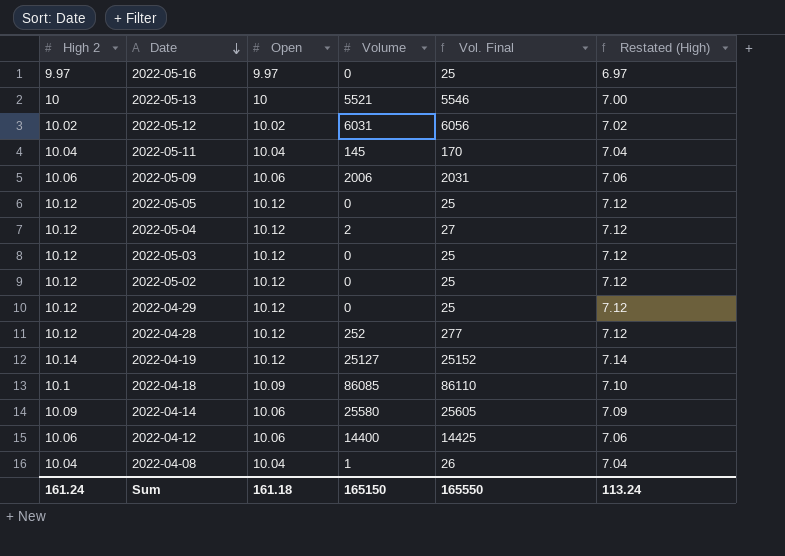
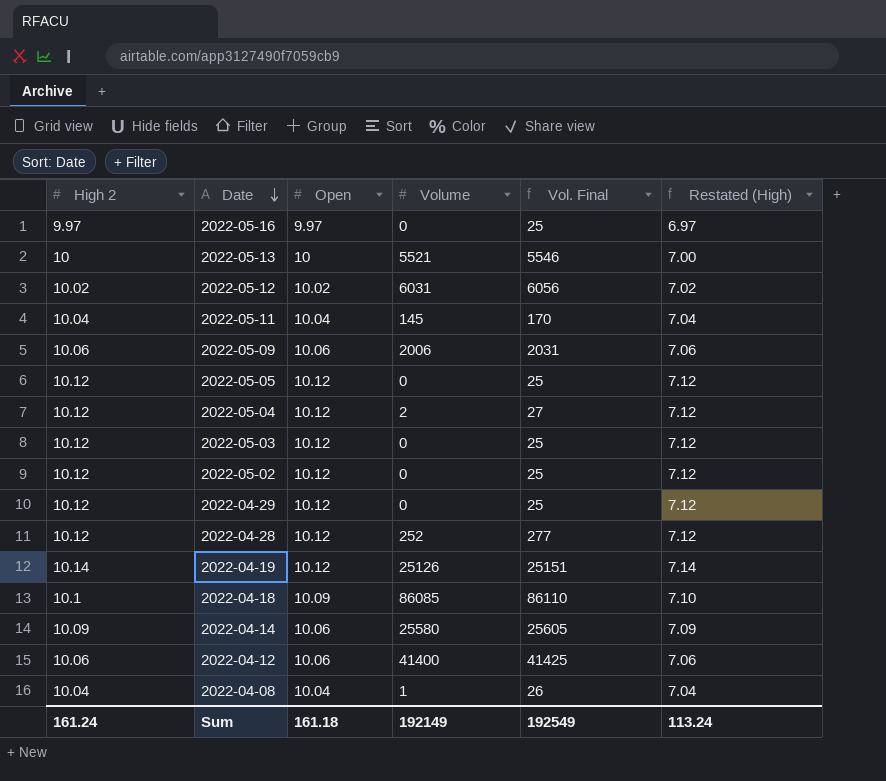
2022-04-19 | Volume: 25127 -> 25126
2022-04-19 | Vol. Final: 25152 -> 25151
2022-04-12 | Volume: 14400 -> 41400
2022-04-12 | Vol. Final: 14425 -> 41425
Sum | Volume: 165150 -> 192149
Sum | Vol. Final: 165550 -> 192549

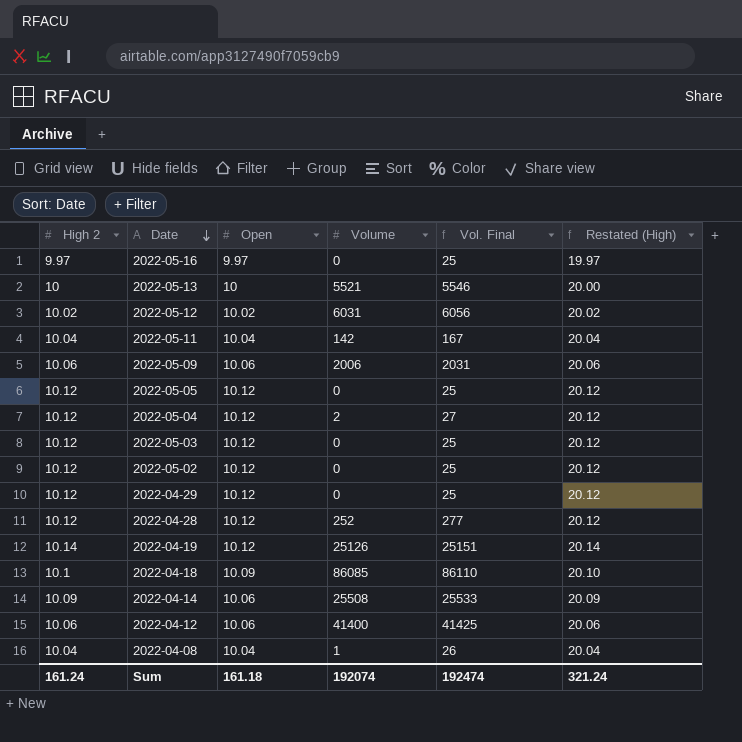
column Restated (High) | formula: [High 2] - 3 -> [High 2] + 10
2022-05-11 | Volume: 145 -> 142
2022-05-11 | Vol. Final: 170 -> 167
2022-04-14 | Volume: 25580 -> 25508
2022-04-14 | Vol. Final: 25605 -> 25533
Sum | Volume: 192149 -> 192074
Sum | Vol. Final: 192549 -> 192474
Sum | Restated (High): 113.24 -> 321.24

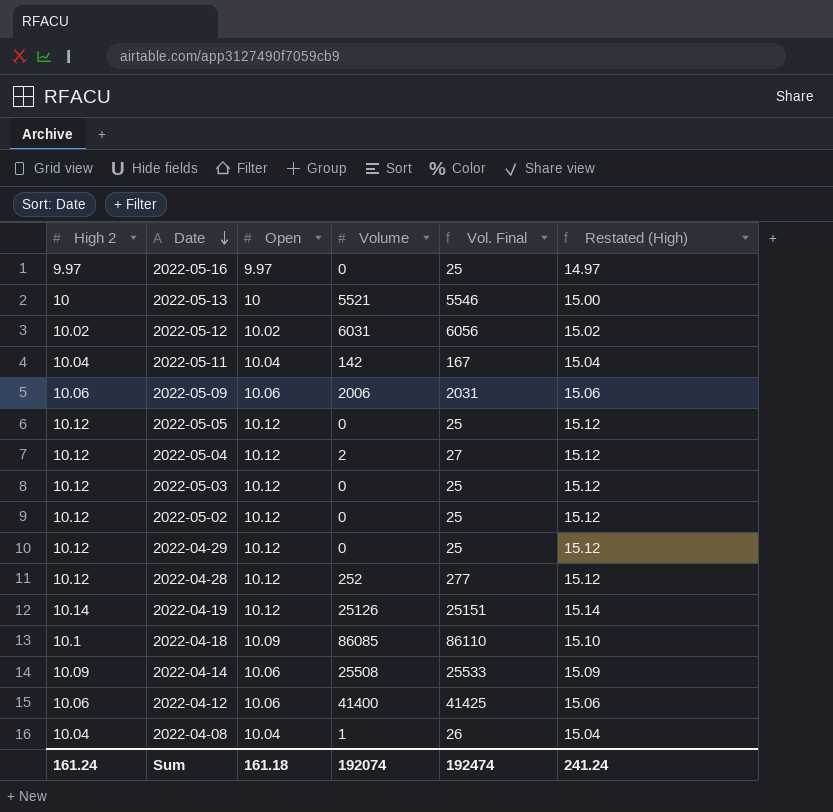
column Restated (High) | formula: [High 2] + 10 -> [High 2] + 5
Sum | Restated (High): 321.24 -> 241.24

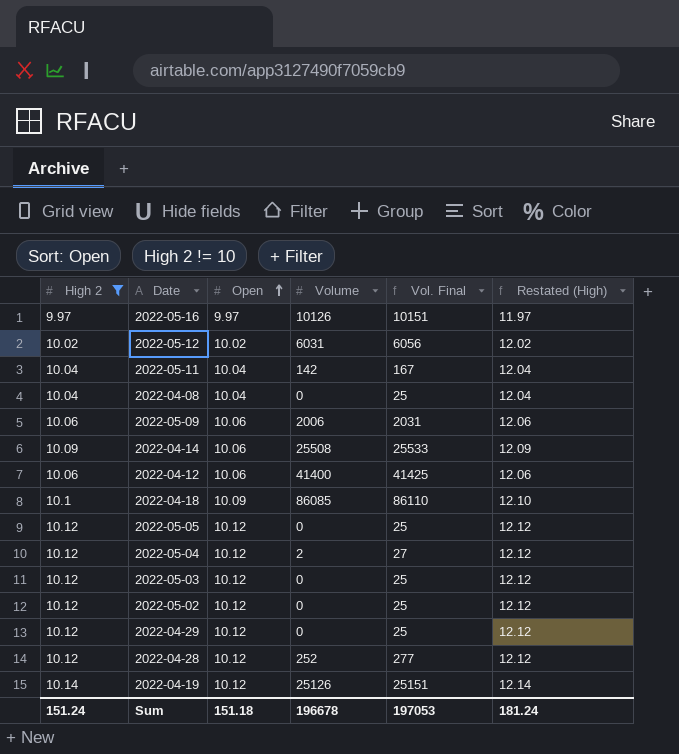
filter: none -> High 2 != 10
row order: Date descending -> Open ascending
column Restated (High) | formula: [High 2] + 5 -> [High 2] + 2
2022-05-16 | Volume: 0 -> 10126
2022-05-16 | Vol. Final: 25 -> 10151
2022-04-08 | Volume: 1 -> 0
2022-04-08 | Vol. Final: 26 -> 25
Sum | High 2: 161.24 -> 151.24
Sum | Open: 161.18 -> 151.18
Sum | Volume: 192074 -> 196678
Sum | Vol. Final: 192474 -> 197053
Sum | Restated (High): 241.24 -> 181.24

